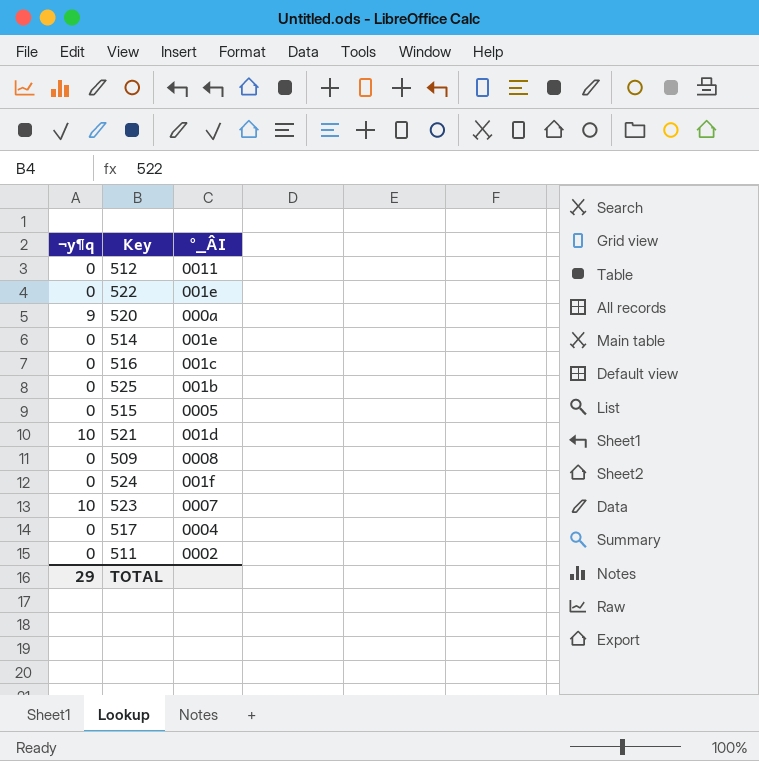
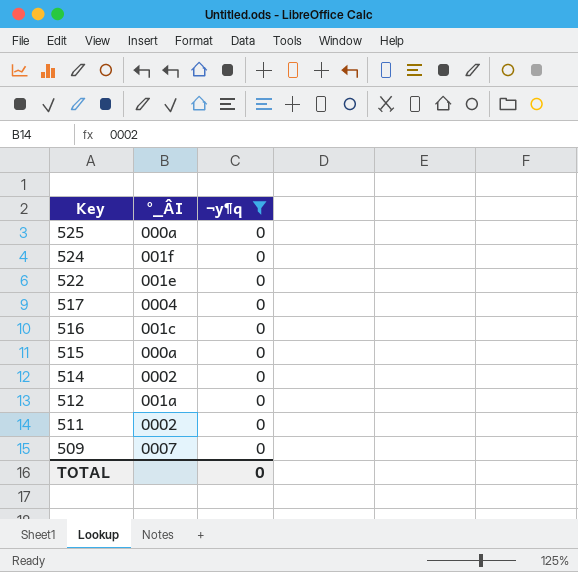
filter: none -> ¬y¶q = 0
row order: none -> Key descending
column ¬y¶q | position: 1 -> 3
525 | °_ÂI: 001b -> 000a
515 | °_ÂI: 0005 -> 000a
514 | °_ÂI: 001e -> 0002
512 | °_ÂI: 0011 -> 001a
509 | °_ÂI: 0008 -> 0007
TOTAL | ¬y¶q: 29 -> 0

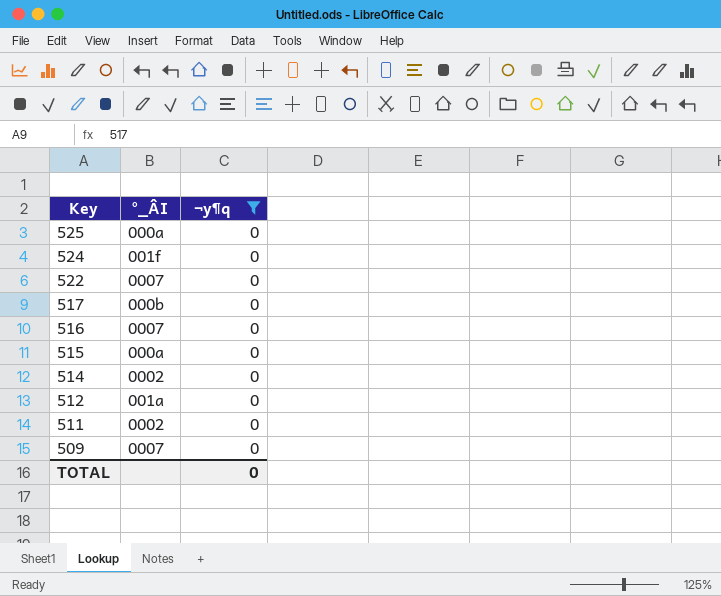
522 | °_ÂI: 001e -> 0007
517 | °_ÂI: 0004 -> 000b
516 | °_ÂI: 001c -> 0007

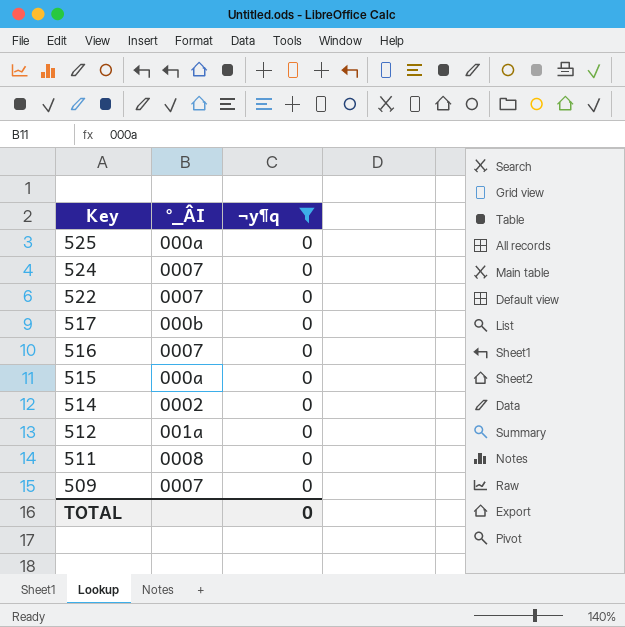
524 | °_ÂI: 001f -> 0007
511 | °_ÂI: 0002 -> 0008

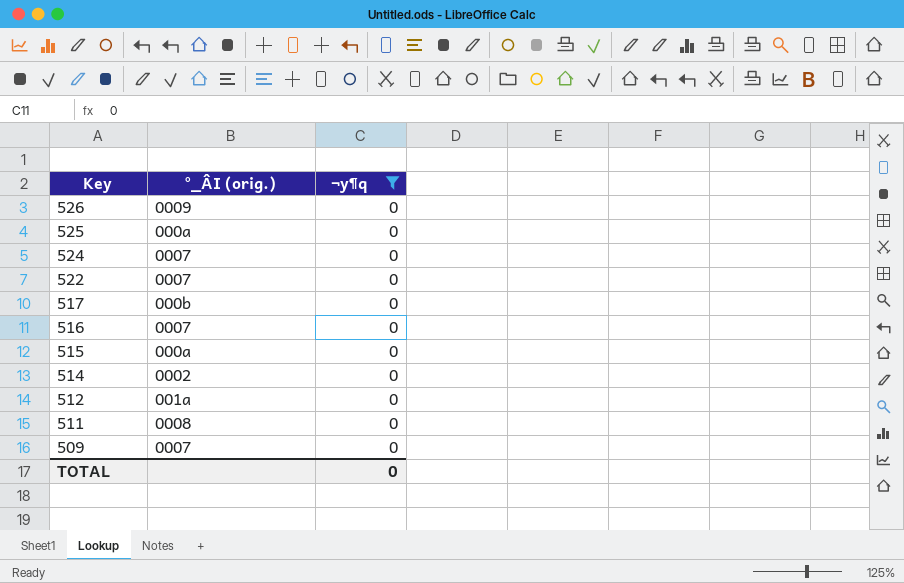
column name: °_ÂI -> °_ÂI (orig.)
row 526: none -> 0009 | 0

